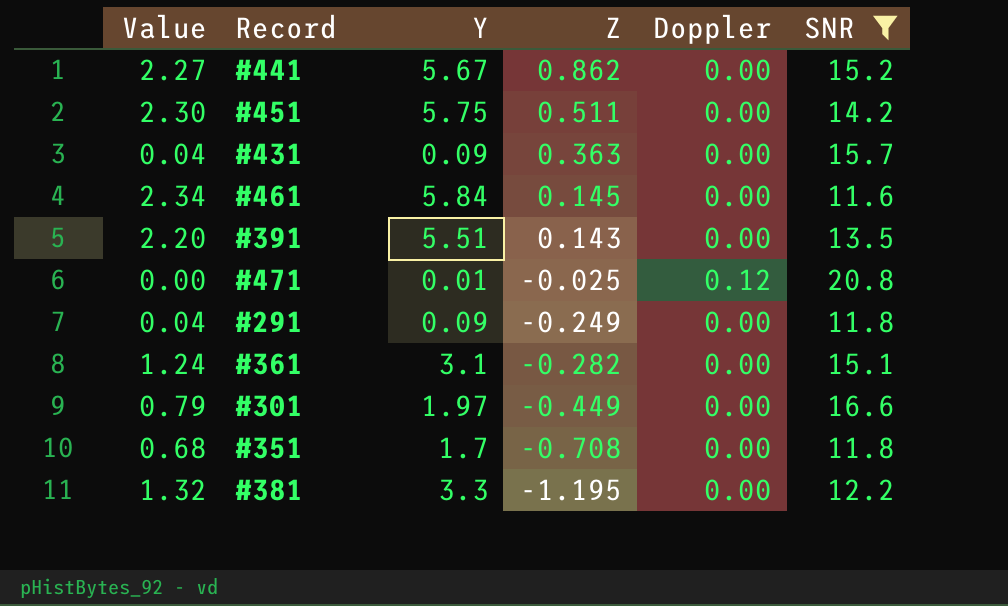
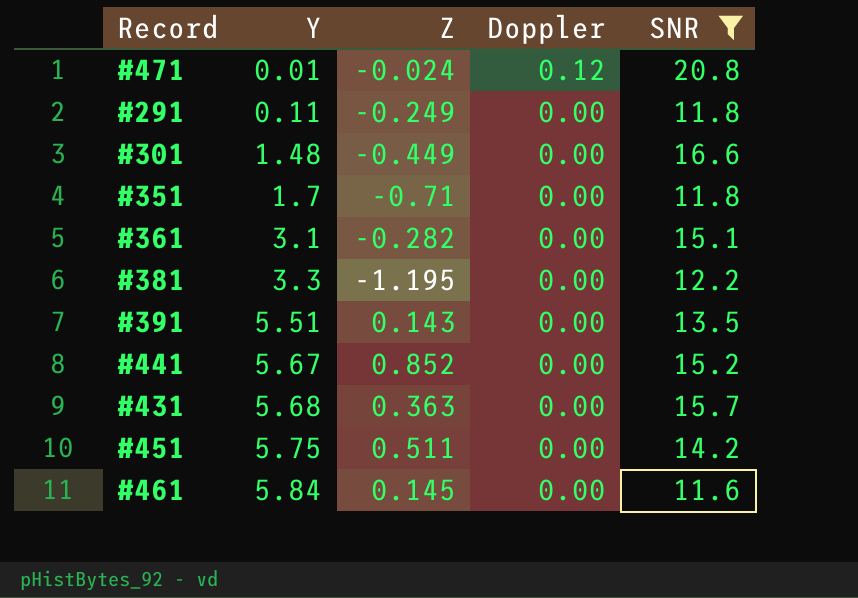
row order: Z descending -> Y ascending
column Value | formula: [Y] * 0.4 -> none
#471 | Z: -0.025 -> -0.024
#291 | Y: 0.09 -> 0.11
#301 | Y: 1.97 -> 1.48
#351 | Z: -0.708 -> -0.71
#441 | Z: 0.862 -> 0.852
#431 | Y: 0.09 -> 5.68

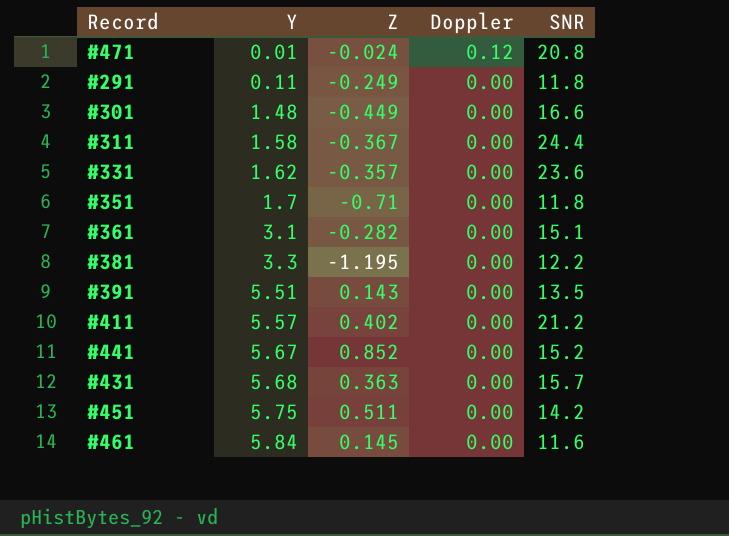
filter: SNR <= 20.8 -> none

